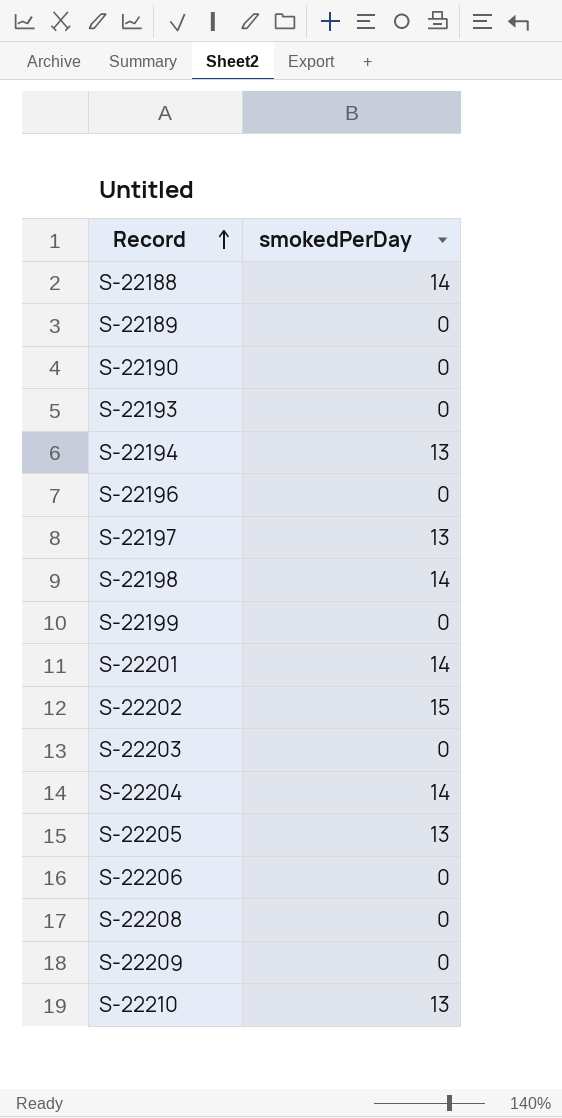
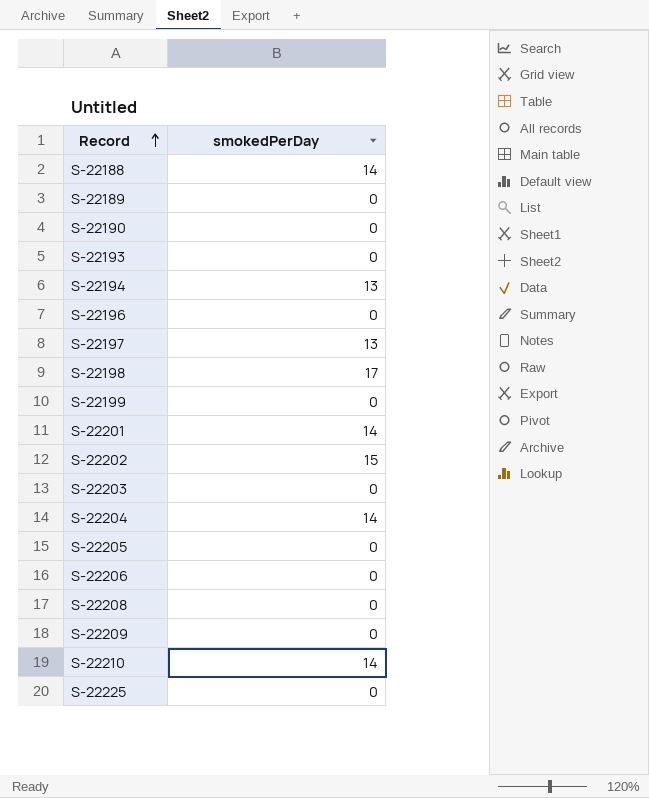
S-22198 | smokedPerDay: 14 -> 17
S-22205 | smokedPerDay: 13 -> 0
S-22210 | smokedPerDay: 13 -> 14
row S-22225: none -> 0

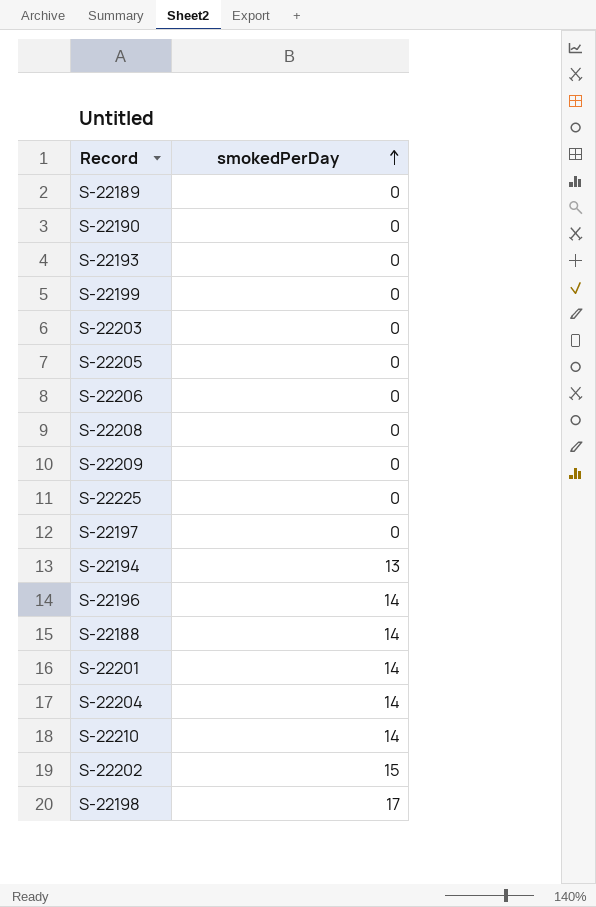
row order: Record ascending -> smokedPerDay ascending
S-22197 | smokedPerDay: 13 -> 0
S-22196 | smokedPerDay: 0 -> 14

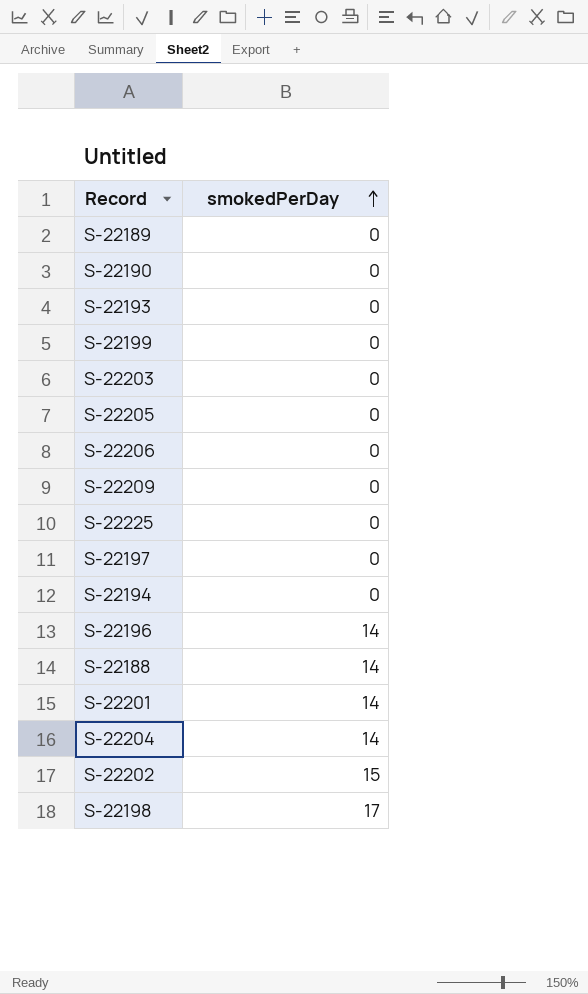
row S-22208: 0 -> none
row S-22210: 14 -> none
S-22194 | smokedPerDay: 13 -> 0

